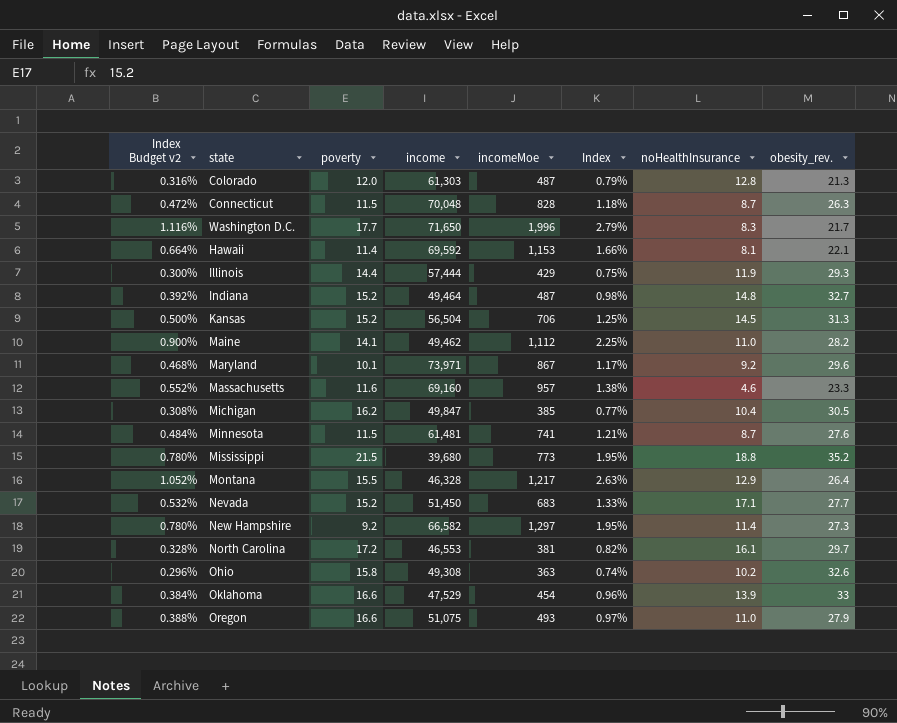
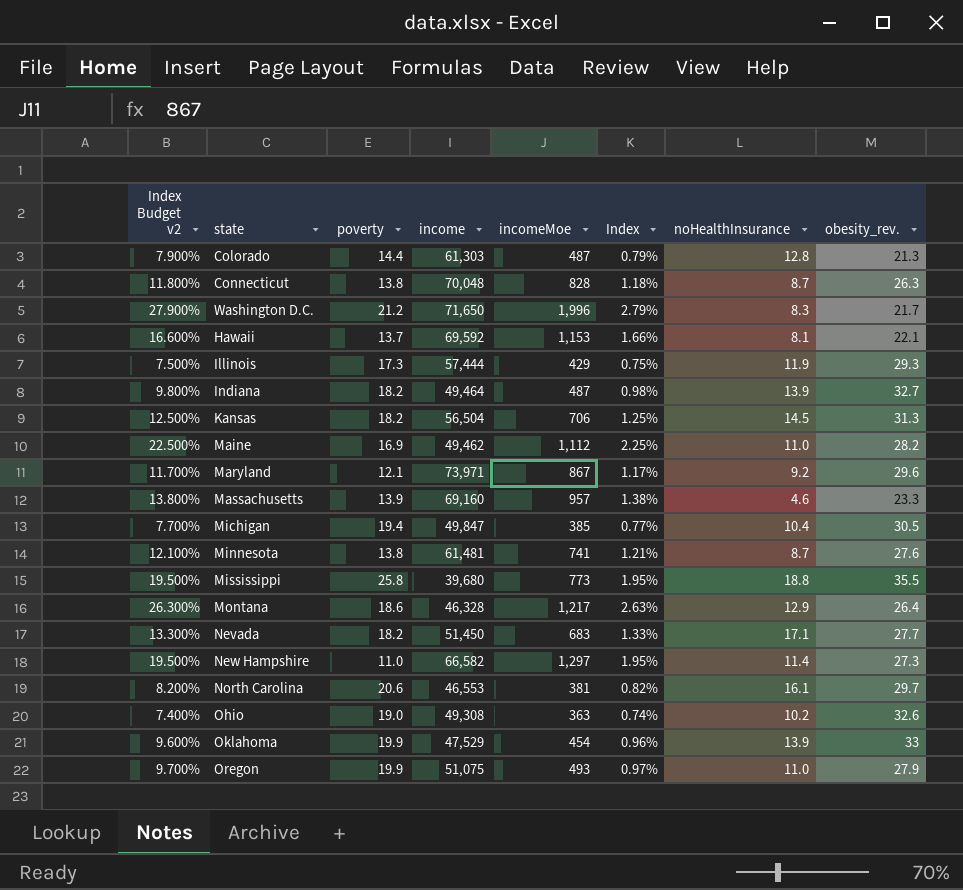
column Index Budget v2 | formula: [Index] * 0.4 -> [Index] * 10
Colorado | poverty: 12.0 -> 14.4
Connecticut | poverty: 11.5 -> 13.8
Washington D.C. | poverty: 17.7 -> 21.2
Hawaii | poverty: 11.4 -> 13.7
Illinois | poverty: 14.4 -> 17.3
Indiana | poverty: 15.2 -> 18.2
Indiana | noHealthInsurance: 14.8 -> 13.9
Kansas | poverty: 15.2 -> 18.2
Maine | poverty: 14.1 -> 16.9
Maryland | poverty: 10.1 -> 12.1
Massachusetts | poverty: 11.6 -> 13.9
Michigan | poverty: 16.2 -> 19.4
Minnesota | poverty: 11.5 -> 13.8
Mississippi | poverty: 21.5 -> 25.8
Mississippi | obesity_rev.: 35.2 -> 35.5
Montana | poverty: 15.5 -> 18.6
Nevada | poverty: 15.2 -> 18.2
New Hampshire | poverty: 9.2 -> 11.0
North Carolina | poverty: 17.2 -> 20.6
Ohio | poverty: 15.8 -> 19.0
Oklahoma | poverty: 16.6 -> 19.9
Oregon | poverty: 16.6 -> 19.9

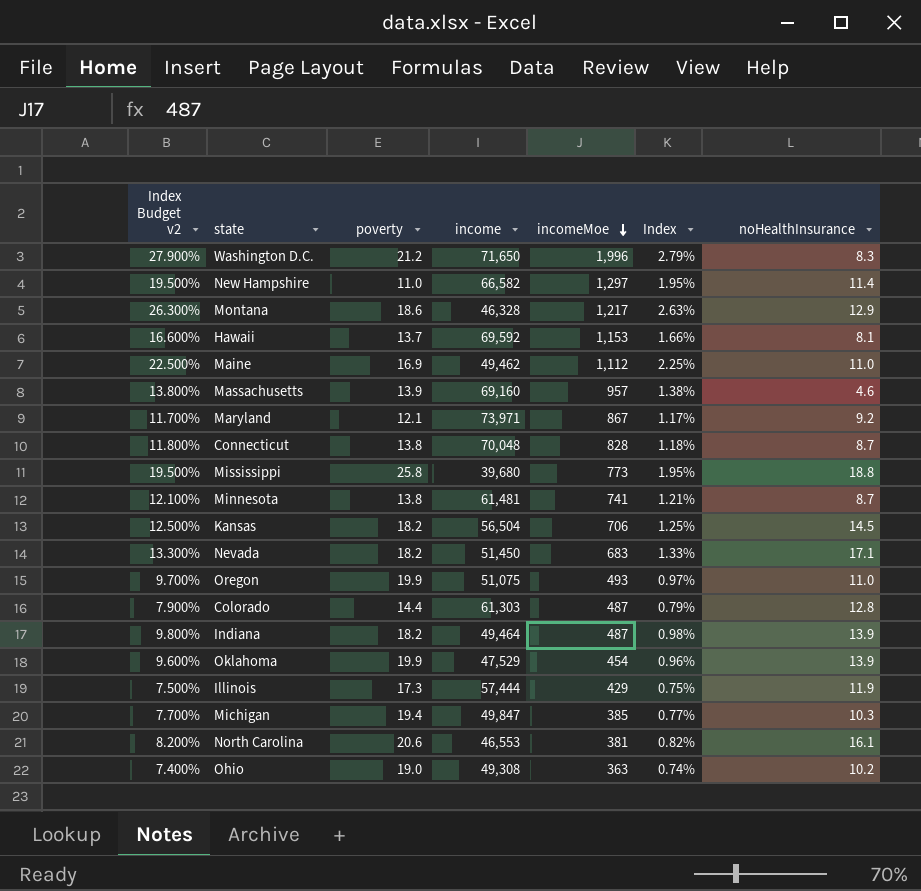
row order: none -> incomeMoe descending
column obesity_rev. | position: 8 -> none
Michigan | noHealthInsurance: 10.4 -> 10.3

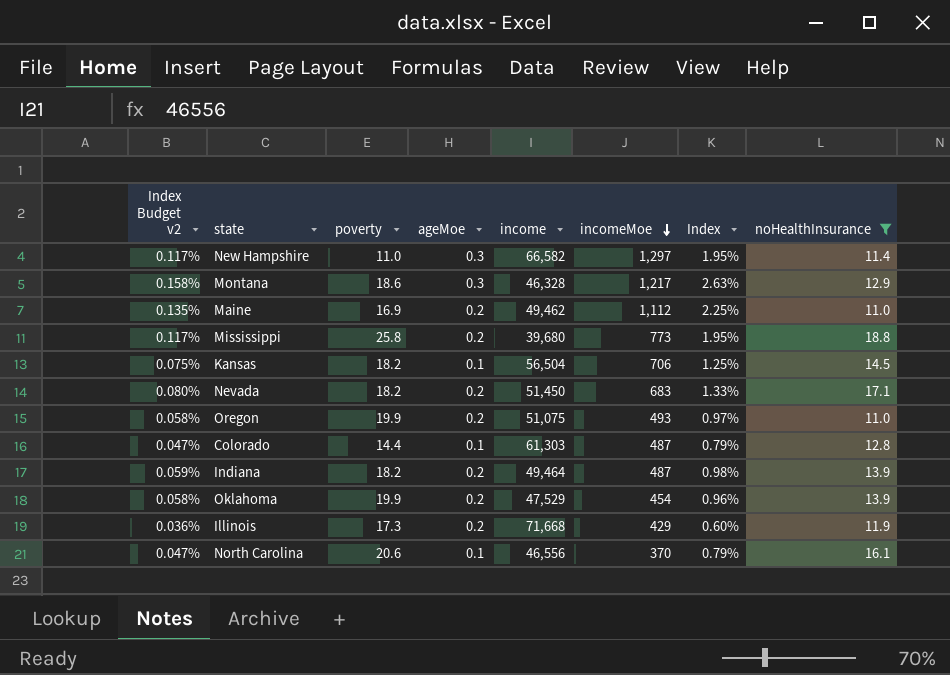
filter: none -> noHealthInsurance >= 11.0
column Index Budget v2 | formula: [Index] * 10 -> [Index] * 0.06
column ageMoe | position: none -> 4
Illinois | income: 57,444 -> 71,668
Illinois | Index: 0.75% -> 0.60%
North Carolina | income: 46,553 -> 46,556
North Carolina | incomeMoe: 381 -> 370
North Carolina | Index: 0.82% -> 0.79%

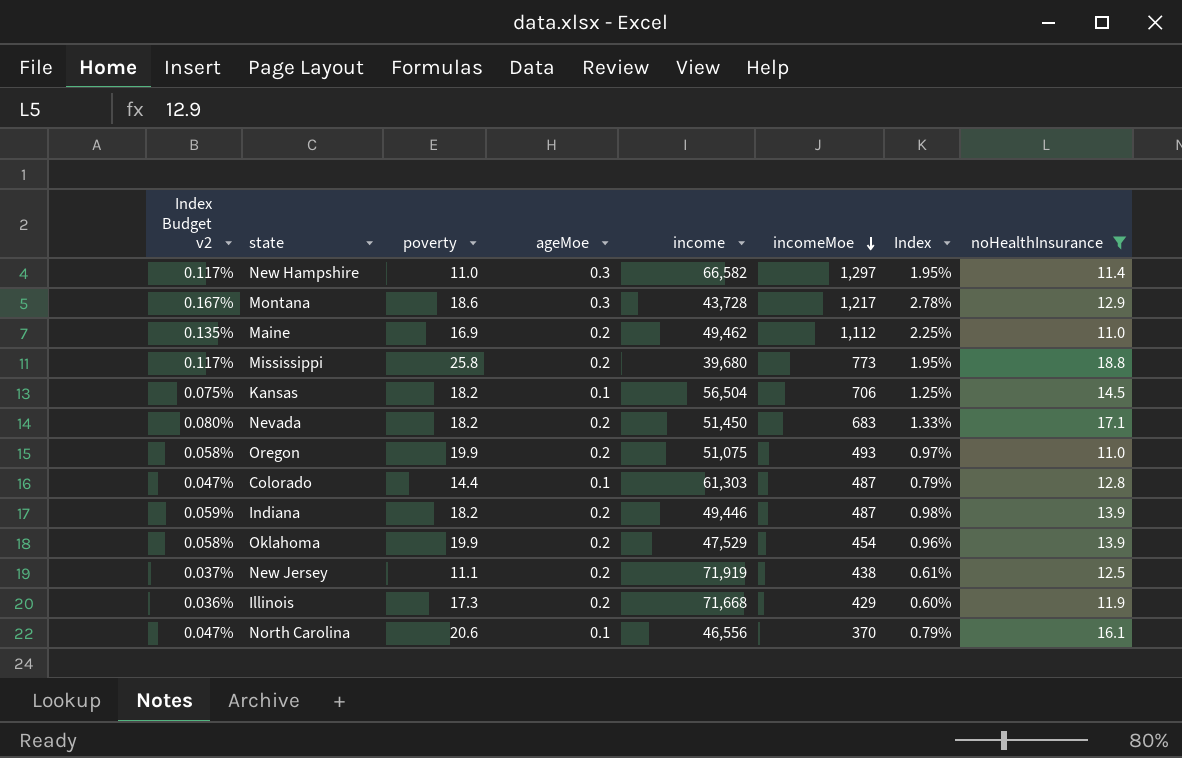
Montana | Index Budget v2: 0.158% -> 0.167%
Montana | income: 46,328 -> 43,728
Montana | Index: 2.63% -> 2.78%
Indiana | income: 49,464 -> 49,446
row New Jersey: none -> 0.037% | 11.1 | 0.2 | 71,919 | 438 | 0.61% | 12.5

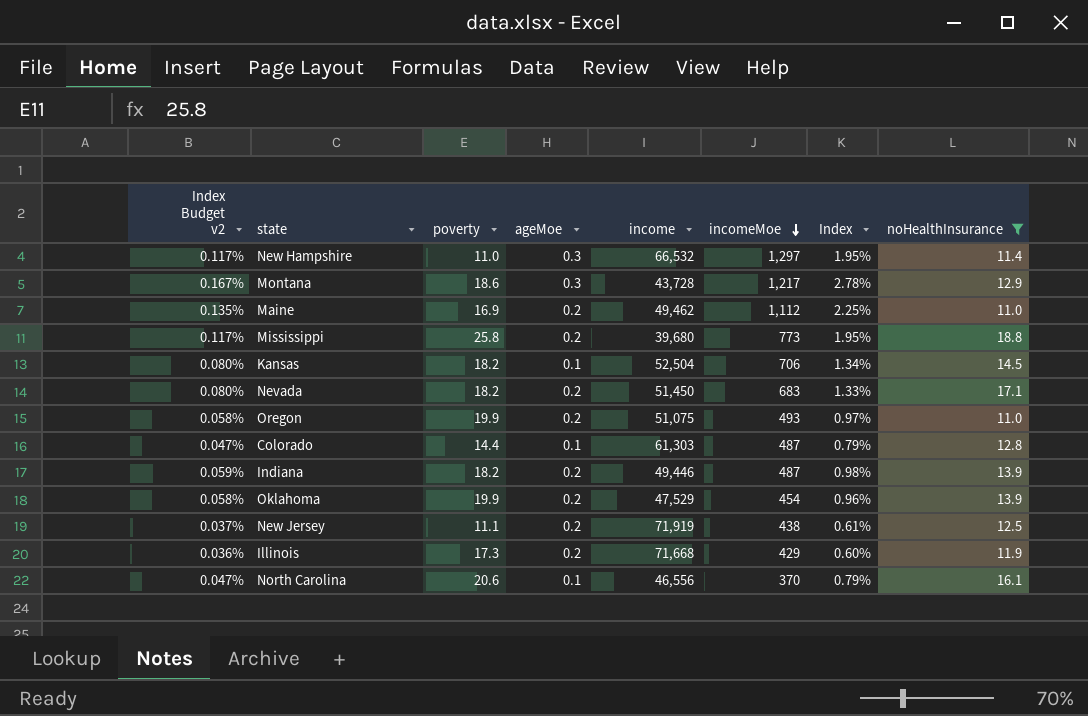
New Hampshire | income: 66,582 -> 66,532
Kansas | Index Budget v2: 0.075% -> 0.080%
Kansas | income: 56,504 -> 52,504
Kansas | Index: 1.25% -> 1.34%

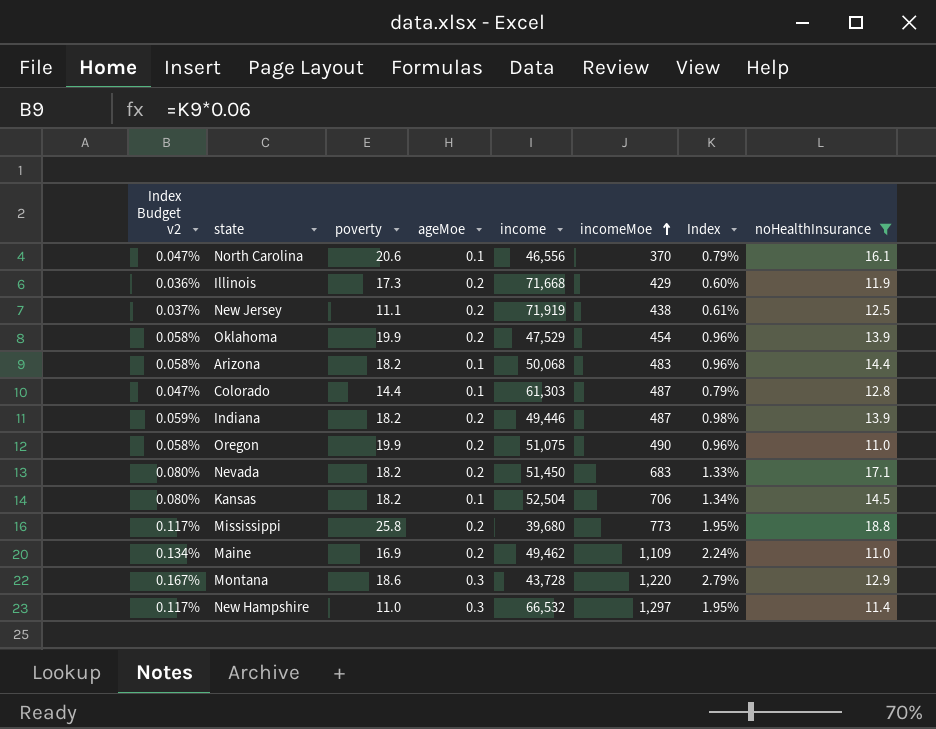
row order: incomeMoe descending -> incomeMoe ascending
row Arizona: none -> 0.058% | 18.2 | 0.1 | 50,068 | 483 | 0.96% | 14.4
Oregon | incomeMoe: 493 -> 490
Oregon | Index: 0.97% -> 0.96%
Maine | Index Budget v2: 0.135% -> 0.134%
Maine | incomeMoe: 1,112 -> 1,109
Maine | Index: 2.25% -> 2.24%
Montana | incomeMoe: 1,217 -> 1,220
Montana | Index: 2.78% -> 2.79%

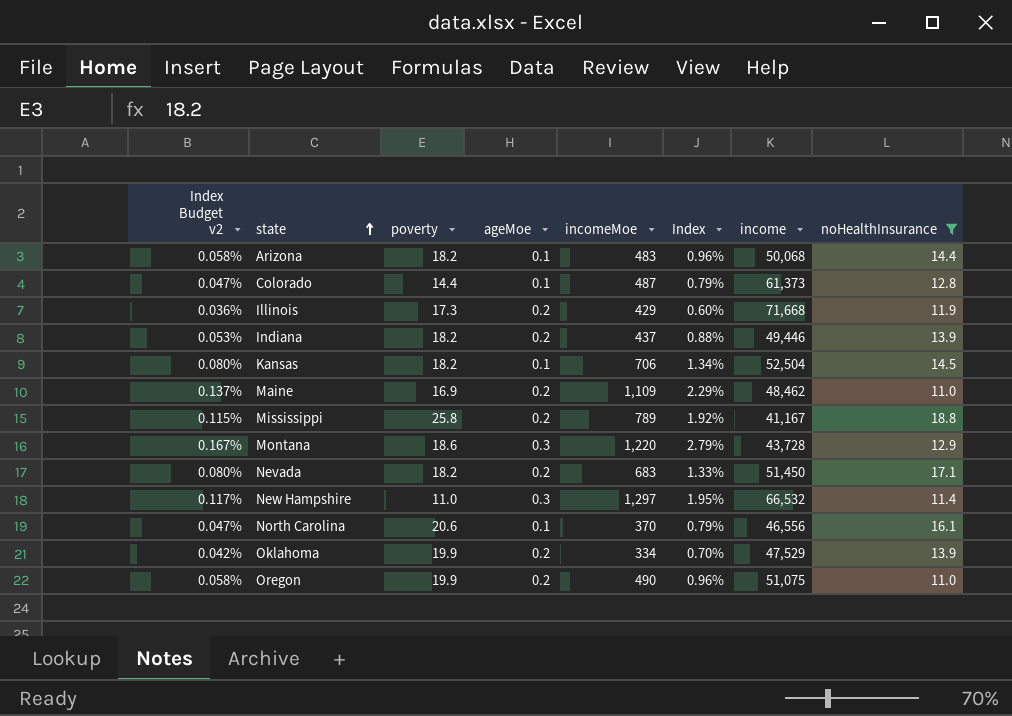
row order: incomeMoe ascending -> state ascending
column income | position: 5 -> 7
row New Jersey: 0.037% | 11.1 | 0.2 | 71,919 | 438 | 0.61% | 12.5 -> none
Colorado | income: 61,303 -> 61,373
Indiana | Index Budget v2: 0.059% -> 0.053%
Indiana | incomeMoe: 487 -> 437
Indiana | Index: 0.98% -> 0.88%
Maine | Index Budget v2: 0.134% -> 0.137%
Maine | Index: 2.24% -> 2.29%
Maine | income: 49,462 -> 48,462
Mississippi | Index Budget v2: 0.117% -> 0.115%
Mississippi | incomeMoe: 773 -> 789
Mississippi | Index: 1.95% -> 1.92%
Mississippi | income: 39,680 -> 41,167
Oklahoma | Index Budget v2: 0.058% -> 0.042%
Oklahoma | incomeMoe: 454 -> 334
Oklahoma | Index: 0.96% -> 0.70%

